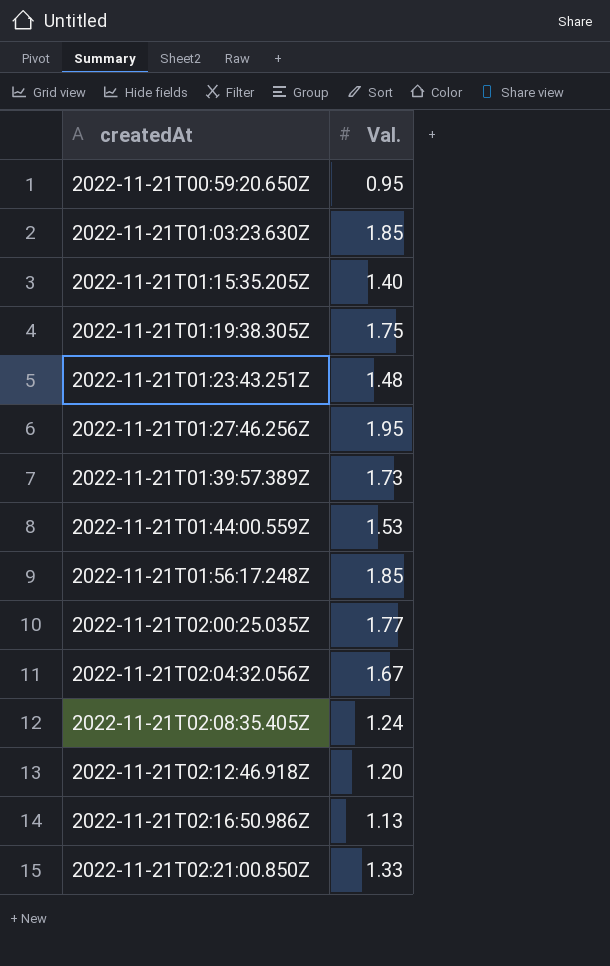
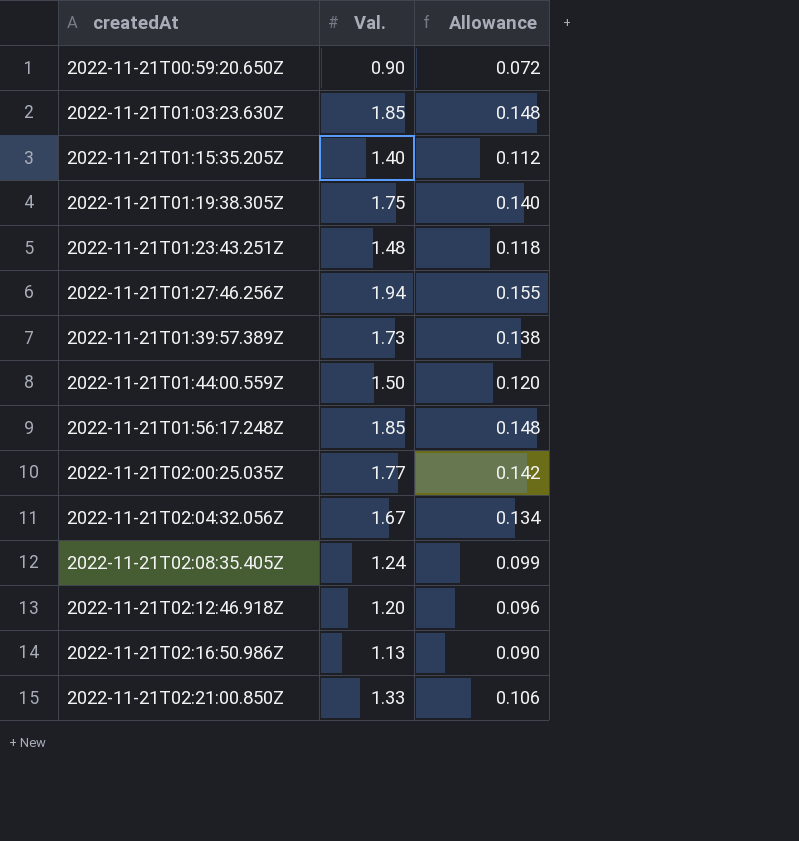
column Allowance | formula: none -> [Val.] * 0.08
2022-11-21T00:59:20.650Z | Val.: 0.95 -> 0.90
2022-11-21T01:27:46.256Z | Val.: 1.95 -> 1.94
2022-11-21T01:44:00.559Z | Val.: 1.53 -> 1.50

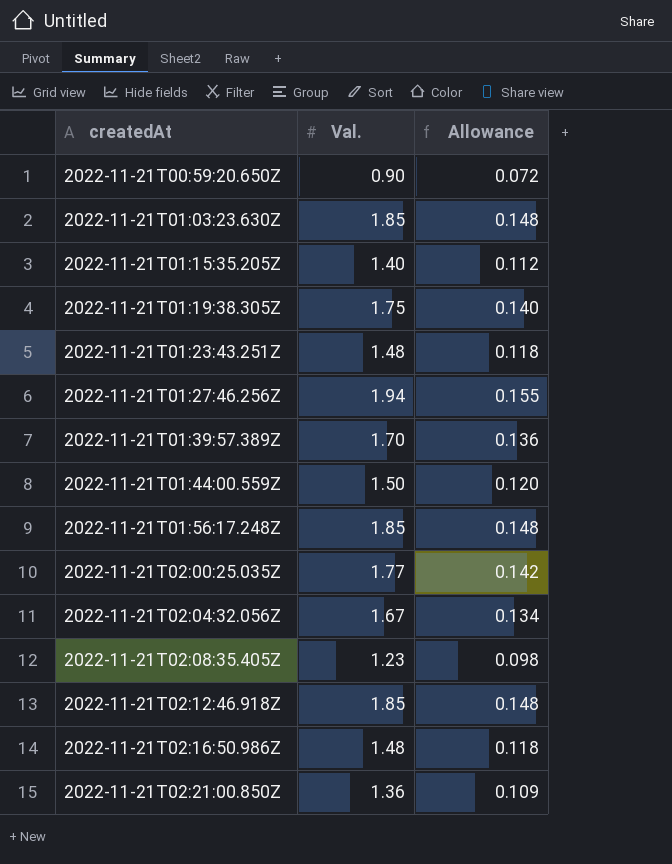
2022-11-21T01:39:57.389Z | Val.: 1.73 -> 1.70
2022-11-21T01:39:57.389Z | Allowance: 0.138 -> 0.136
2022-11-21T02:08:35.405Z | Val.: 1.24 -> 1.23
2022-11-21T02:08:35.405Z | Allowance: 0.099 -> 0.098
2022-11-21T02:12:46.918Z | Val.: 1.20 -> 1.85
2022-11-21T02:12:46.918Z | Allowance: 0.096 -> 0.148
2022-11-21T02:16:50.986Z | Val.: 1.13 -> 1.48
2022-11-21T02:16:50.986Z | Allowance: 0.090 -> 0.118
2022-11-21T02:21:00.850Z | Val.: 1.33 -> 1.36
2022-11-21T02:21:00.850Z | Allowance: 0.106 -> 0.109

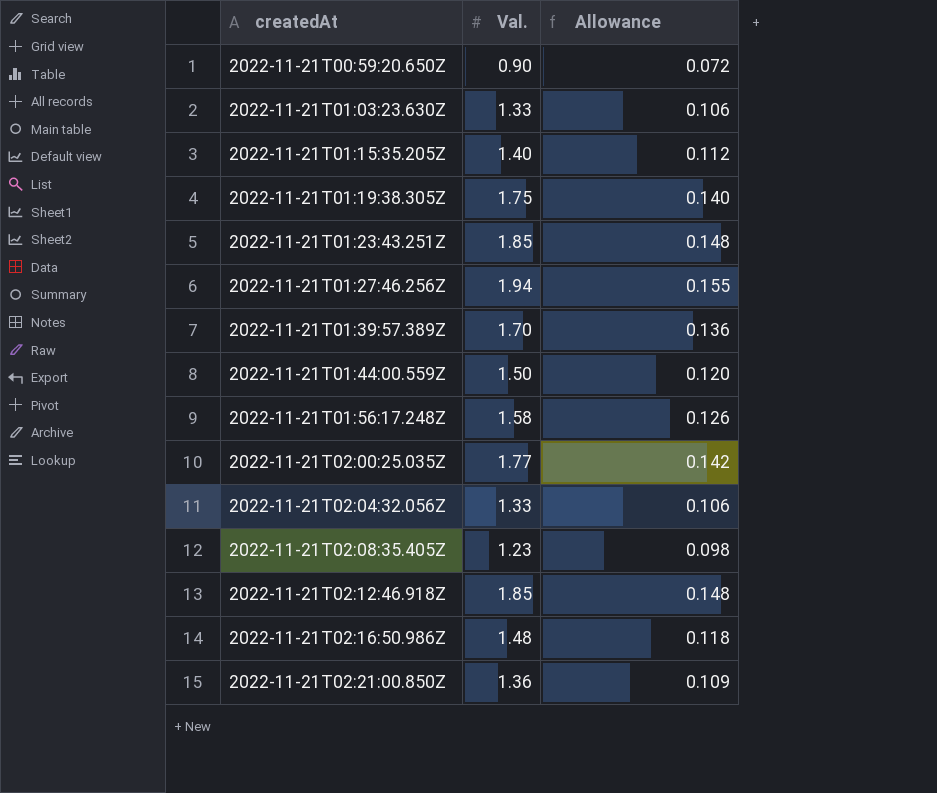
2022-11-21T01:03:23.630Z | Val.: 1.85 -> 1.33
2022-11-21T01:03:23.630Z | Allowance: 0.148 -> 0.106
2022-11-21T01:23:43.251Z | Val.: 1.48 -> 1.85
2022-11-21T01:23:43.251Z | Allowance: 0.118 -> 0.148
2022-11-21T01:56:17.248Z | Val.: 1.85 -> 1.58
2022-11-21T01:56:17.248Z | Allowance: 0.148 -> 0.126
2022-11-21T02:04:32.056Z | Val.: 1.67 -> 1.33
2022-11-21T02:04:32.056Z | Allowance: 0.134 -> 0.106

